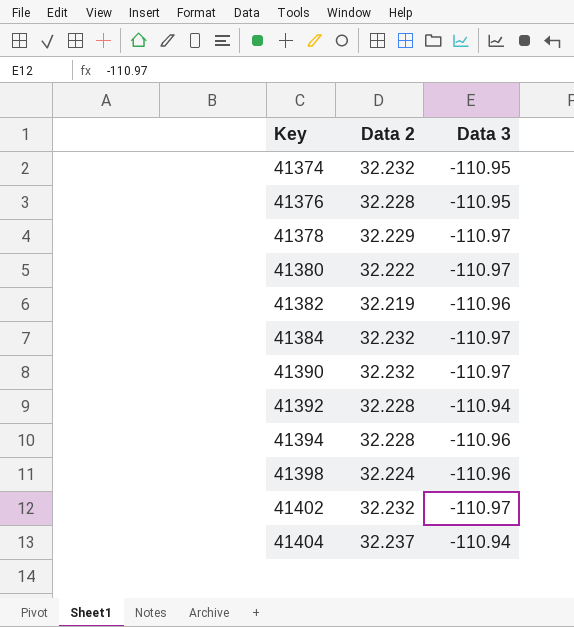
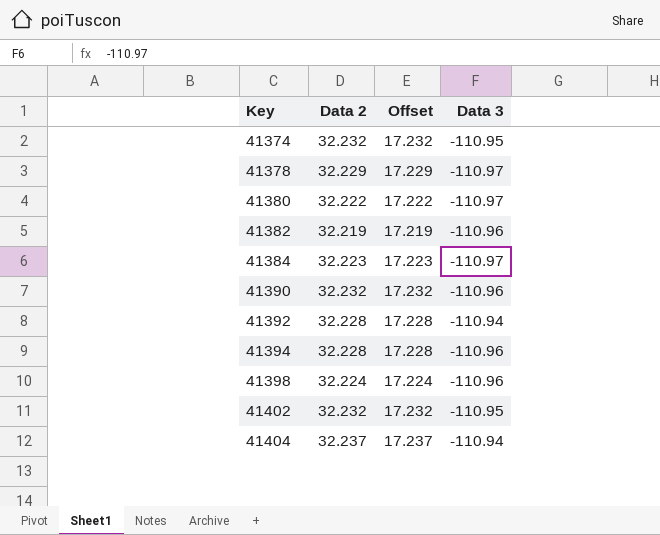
column Offset | formula: none -> [Data 2] - 15
row 41376: 32.228 | -110.95 -> none
41384 | Data 2: 32.232 -> 32.223
41390 | Data 3: -110.97 -> -110.96
41402 | Data 3: -110.97 -> -110.95

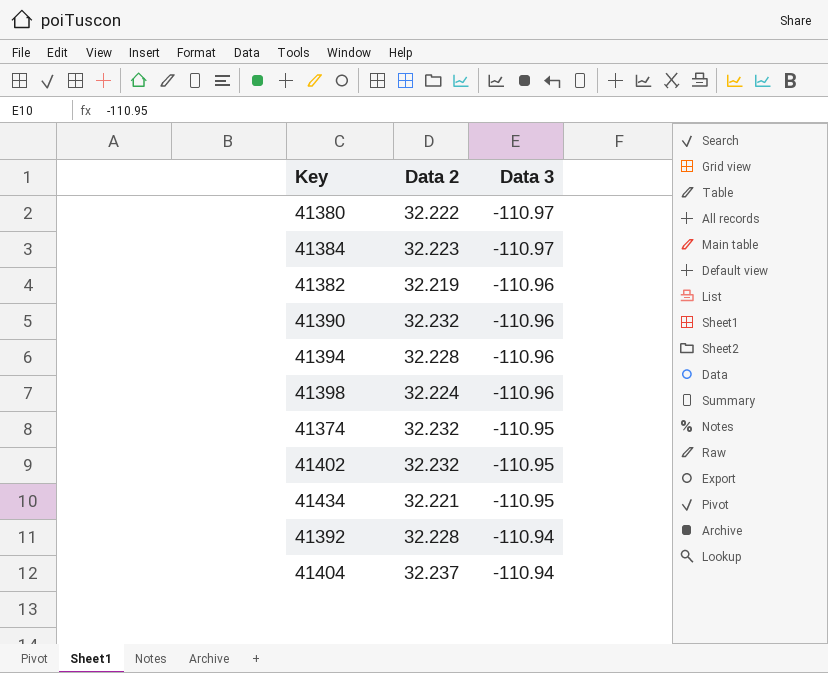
row order: Key ascending -> Data 3 ascending
column Offset | formula: [Data 2] - 15 -> none
row 41378: 32.229 | 17.229 | -110.97 -> none
row 41434: none -> 32.221 | -110.95

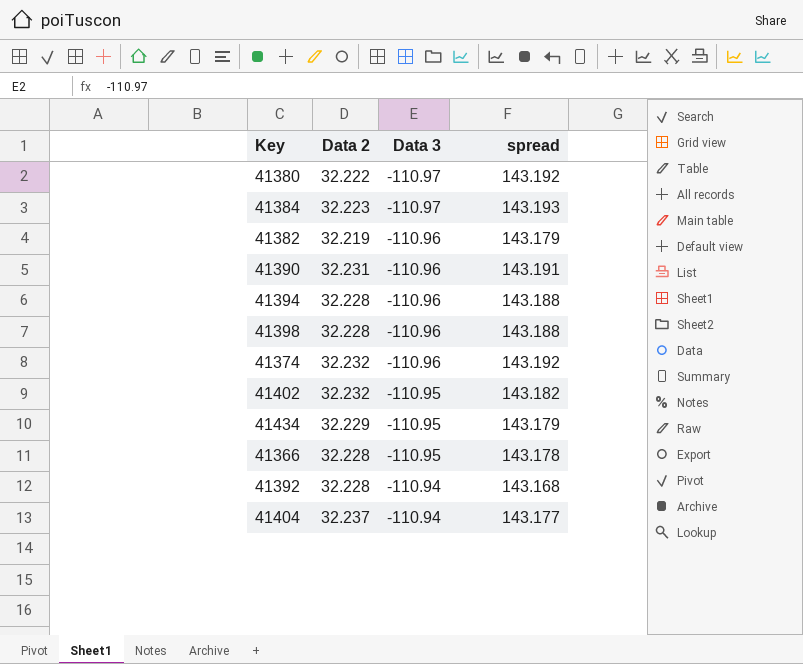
column spread | formula: none -> [Data 2] - [Data 3]
41390 | Data 2: 32.232 -> 32.231
41398 | Data 2: 32.224 -> 32.228
41374 | Data 3: -110.95 -> -110.96
41434 | Data 2: 32.221 -> 32.229
row 41366: none -> 32.228 | -110.95 | 143.178

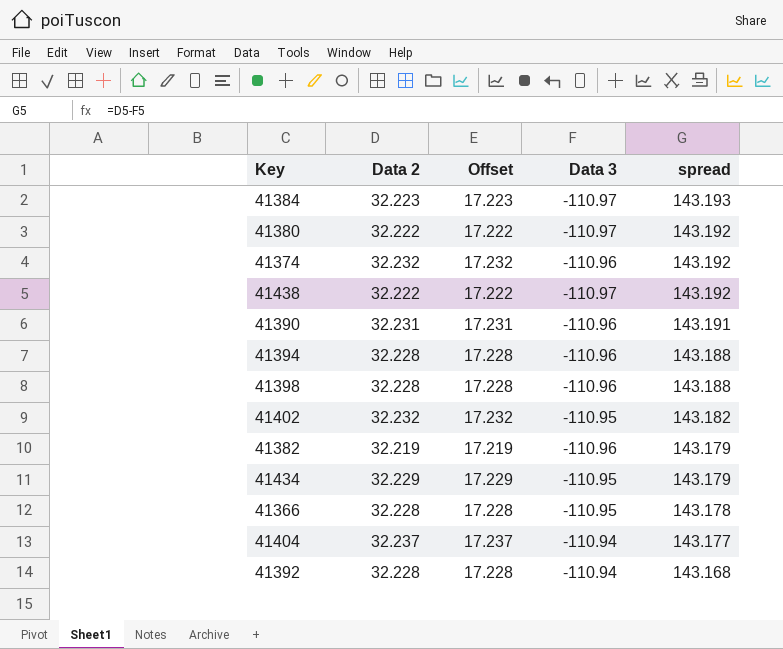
row order: Data 3 ascending -> spread descending
column Offset | formula: none -> [Data 2] - 15
row 41438: none -> 32.222 | 17.222 | -110.97 | 143.192

